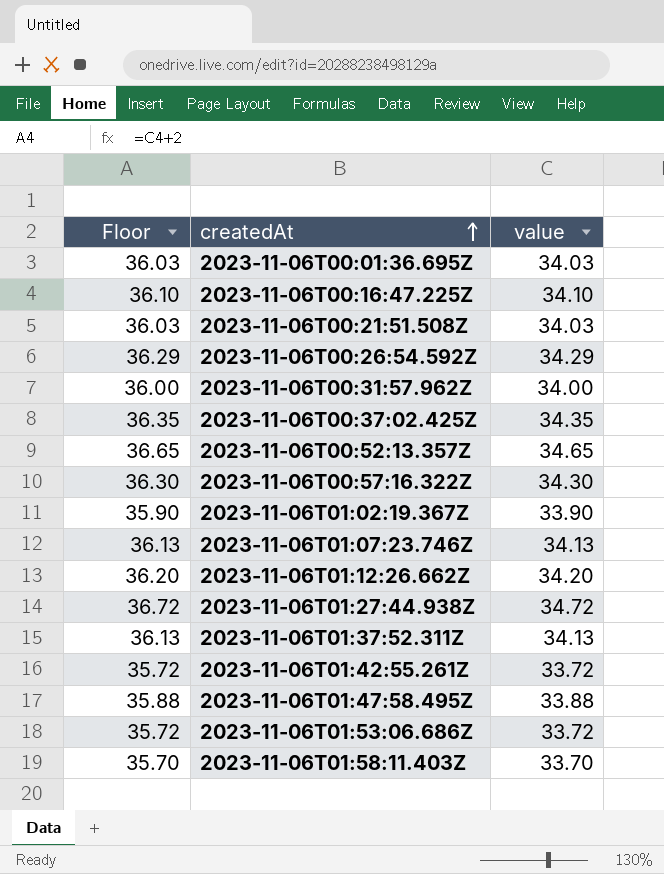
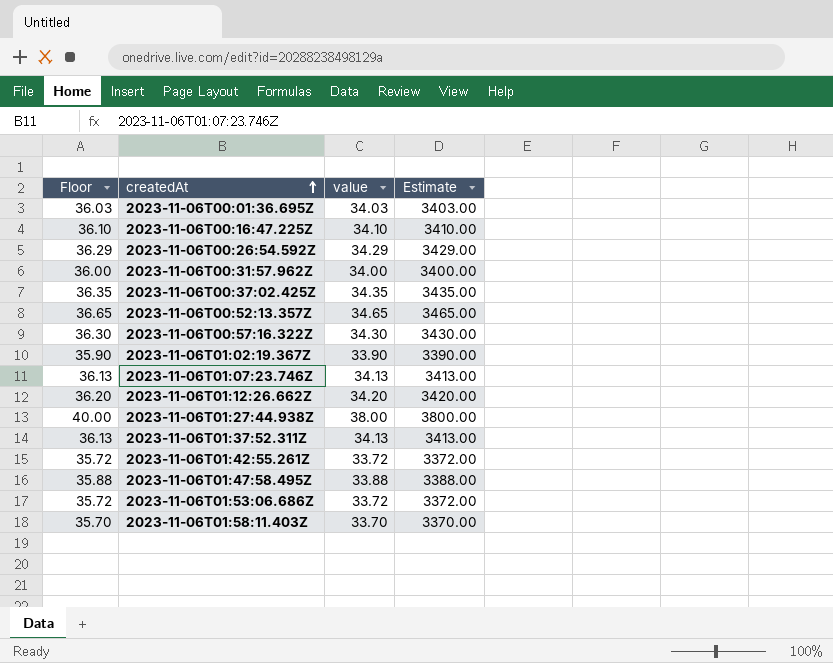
column Estimate | formula: none -> [value] * 100
row 2023-11-06T00:21:51.508Z: 36.03 | 34.03 -> none
2023-11-06T01:27:44.938Z | Floor: 36.72 -> 40.00
2023-11-06T01:27:44.938Z | value: 34.72 -> 38.00

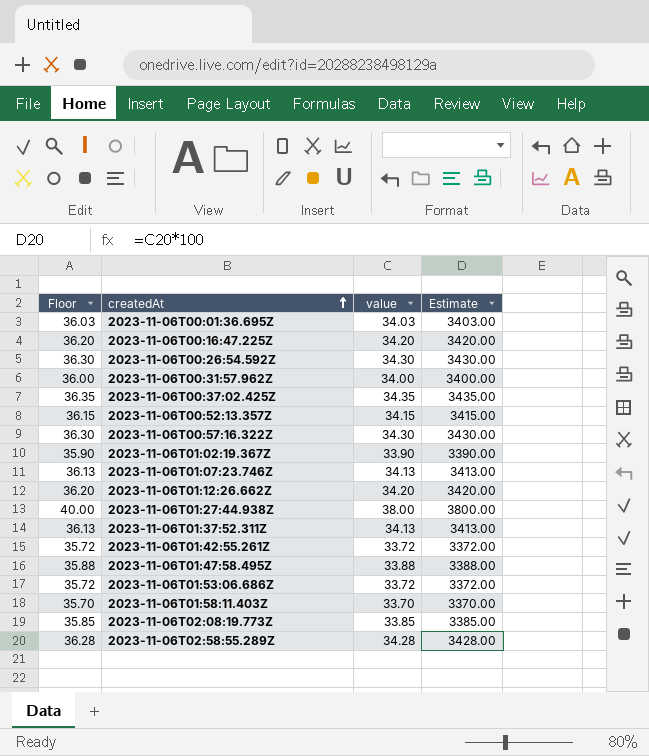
2023-11-06T00:16:47.225Z | Floor: 36.10 -> 36.20
2023-11-06T00:16:47.225Z | value: 34.10 -> 34.20
2023-11-06T00:16:47.225Z | Estimate: 3410.00 -> 3420.00
2023-11-06T00:26:54.592Z | Floor: 36.29 -> 36.30
2023-11-06T00:26:54.592Z | value: 34.29 -> 34.30
2023-11-06T00:26:54.592Z | Estimate: 3429.00 -> 3430.00
2023-11-06T00:52:13.357Z | Floor: 36.65 -> 36.15
2023-11-06T00:52:13.357Z | value: 34.65 -> 34.15
2023-11-06T00:52:13.357Z | Estimate: 3465.00 -> 3415.00
row 2023-11-06T02:08:19.773Z: none -> 35.85 | 33.85 | 3385.00
row 2023-11-06T02:58:55.289Z: none -> 36.28 | 34.28 | 3428.00

